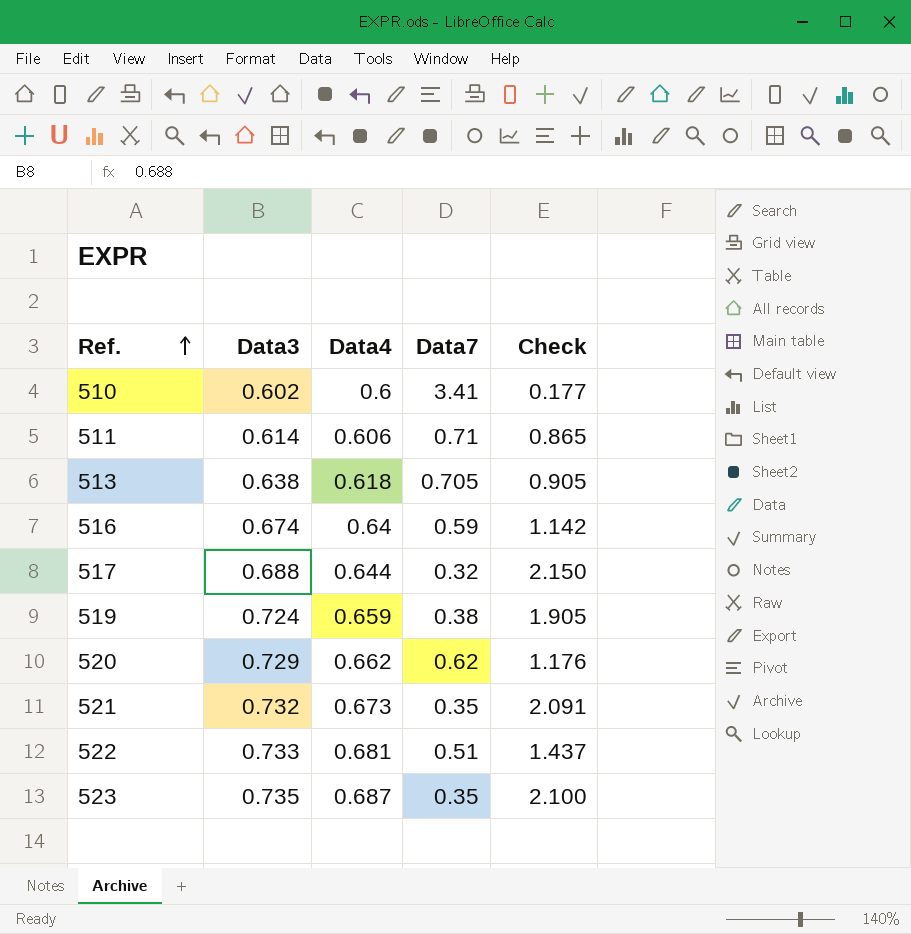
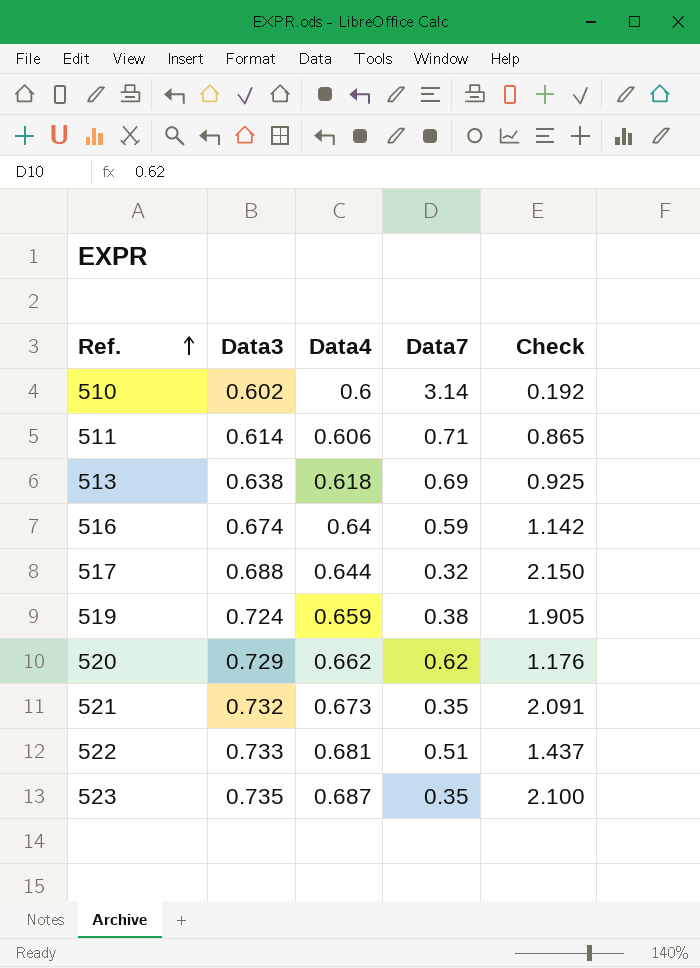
510 | Data7: 3.41 -> 3.14
510 | Check: 0.177 -> 0.192
513 | Data7: 0.705 -> 0.69
513 | Check: 0.905 -> 0.925

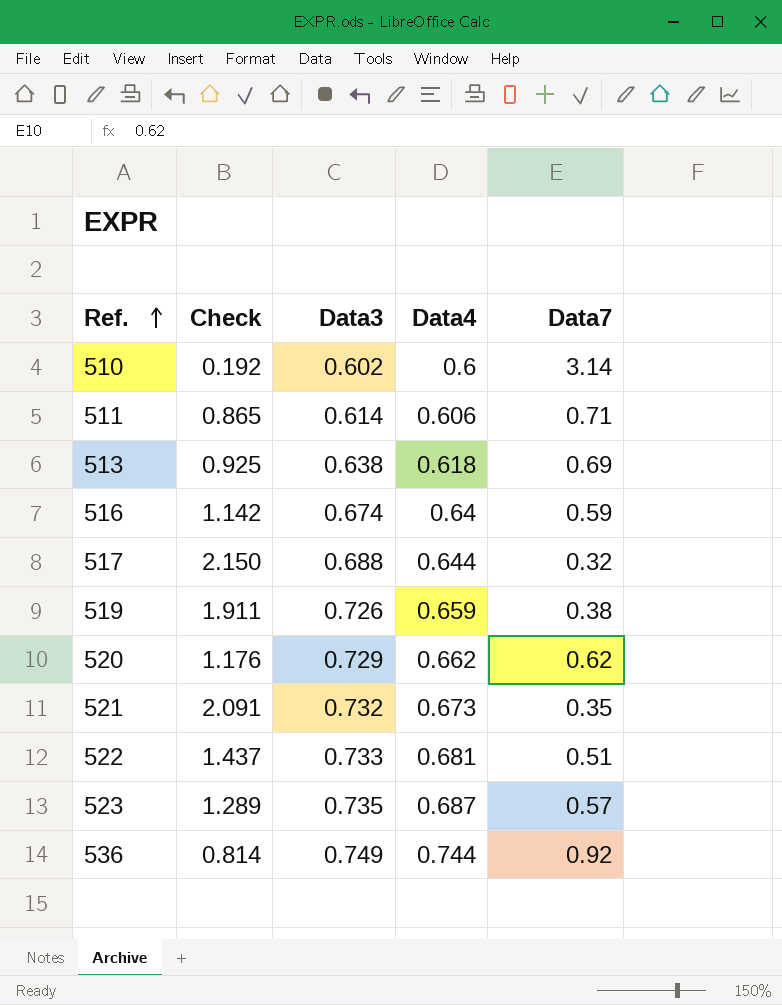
column Check | position: 5 -> 2
519 | Check: 1.905 -> 1.911
519 | Data3: 0.724 -> 0.726
523 | Check: 2.100 -> 1.289
523 | Data7: 0.35 -> 0.57
row 536: none -> 0.814 | 0.749 | 0.744 | 0.92

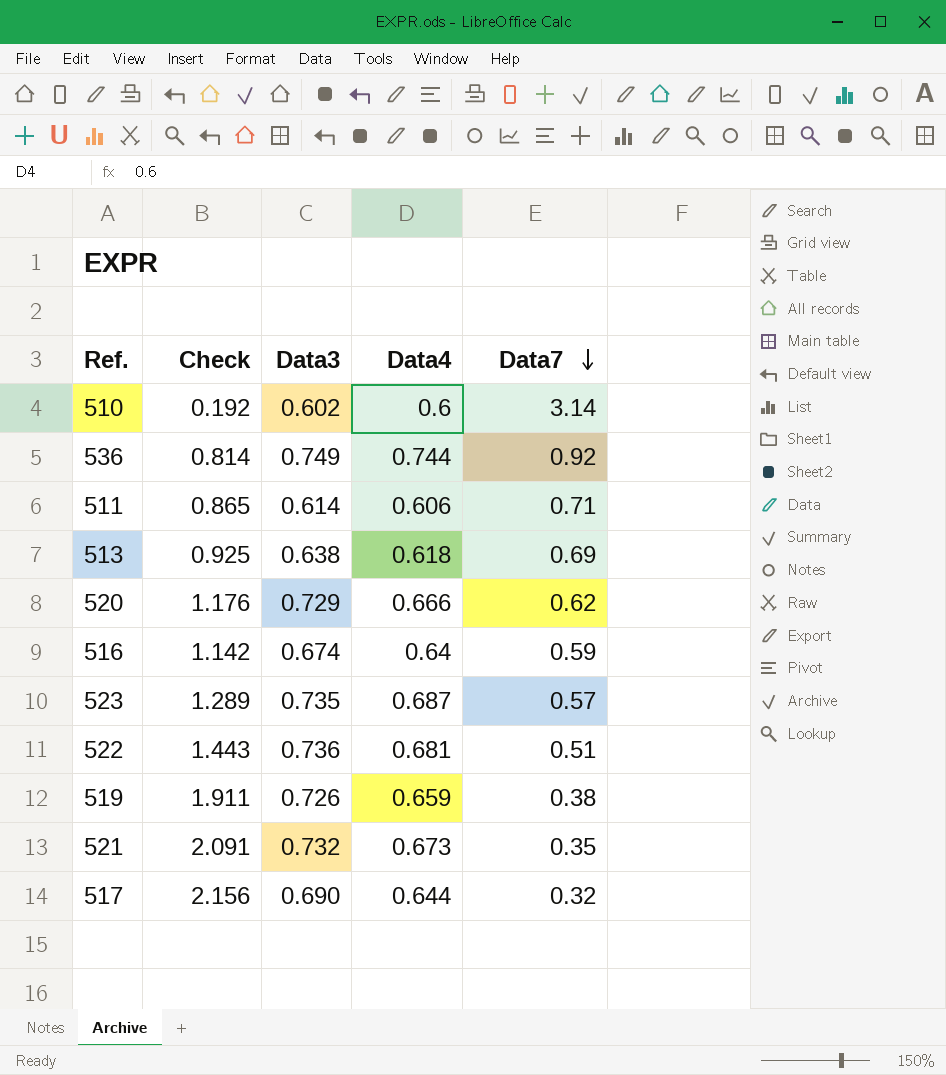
row order: Ref. ascending -> Data7 descending
520 | Data4: 0.662 -> 0.666
522 | Check: 1.437 -> 1.443
522 | Data3: 0.733 -> 0.736
517 | Check: 2.150 -> 2.156
517 | Data3: 0.688 -> 0.690

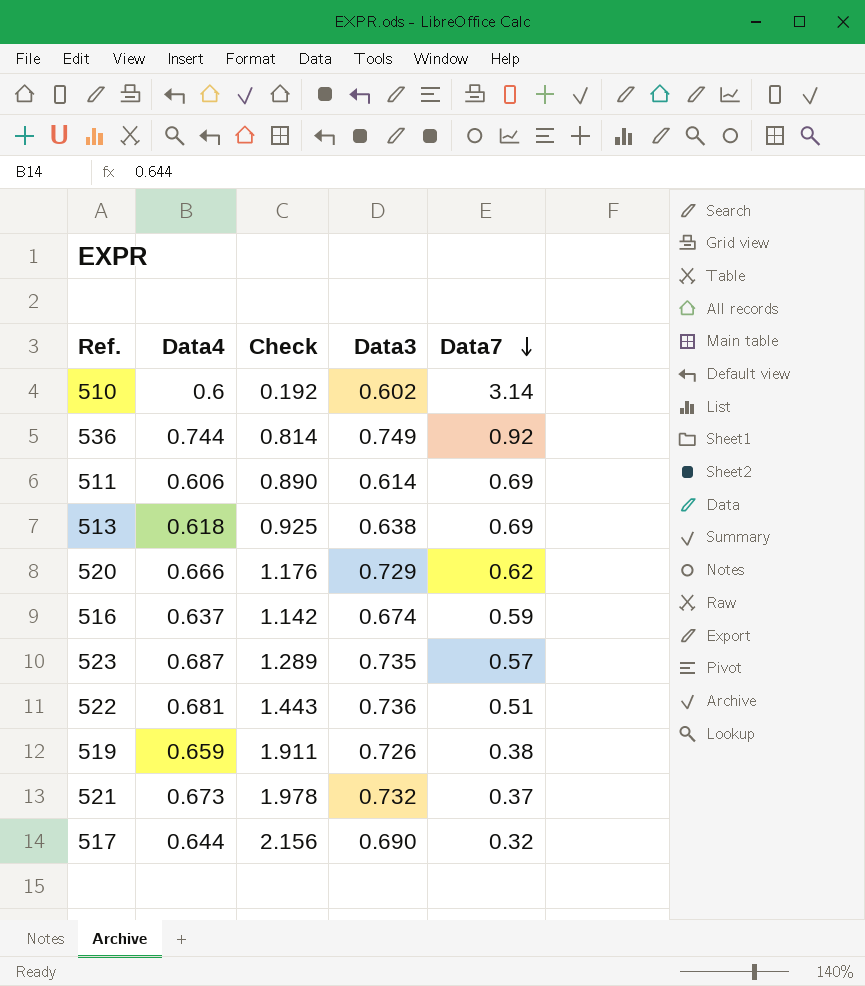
column Data4 | position: 4 -> 2
511 | Check: 0.865 -> 0.890
511 | Data7: 0.71 -> 0.69
516 | Data4: 0.64 -> 0.637
521 | Check: 2.091 -> 1.978
521 | Data7: 0.35 -> 0.37

